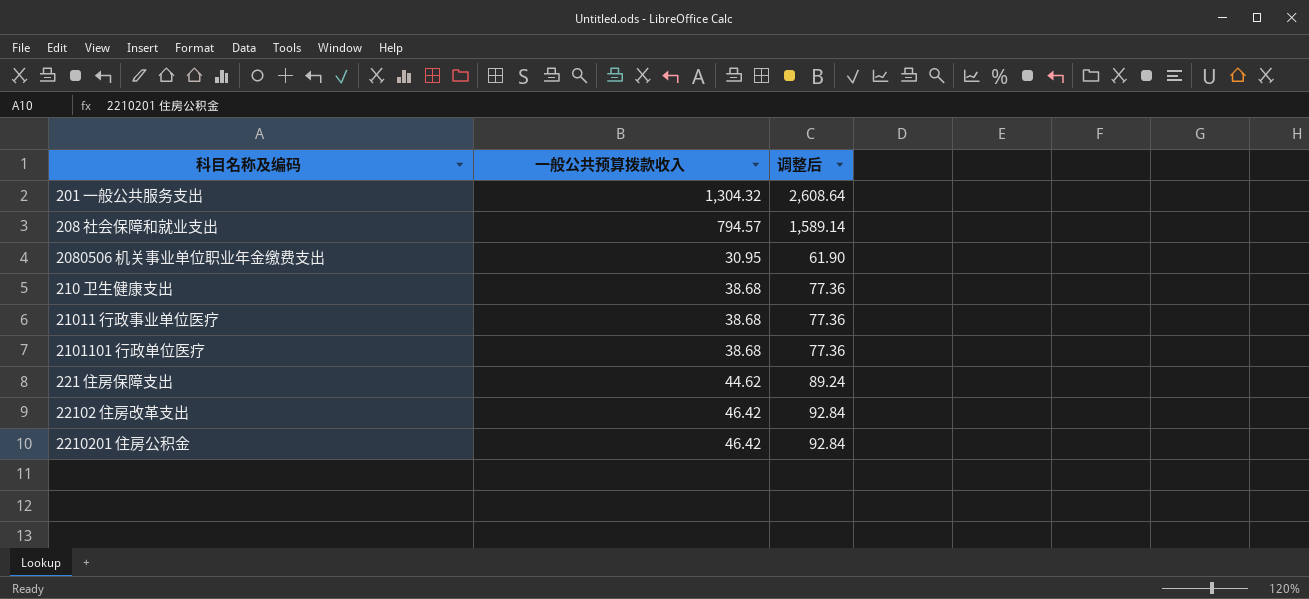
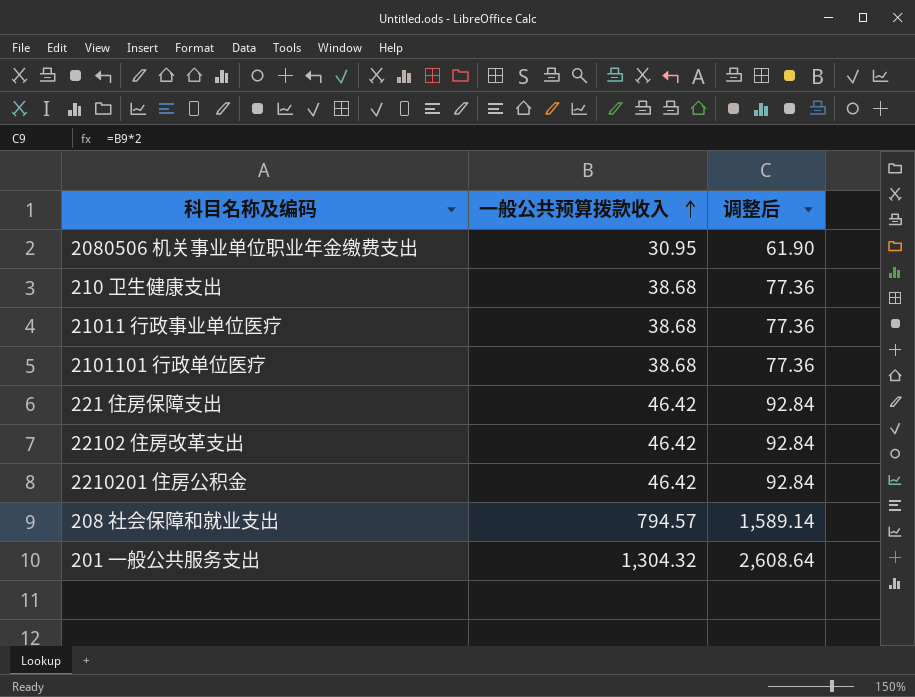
row order: none -> 一般公共预算拨款收入 ascending
221 住房保障支出 | 一般公共预算拨款收入: 44.62 -> 46.42
221 住房保障支出 | 调整后: 89.24 -> 92.84

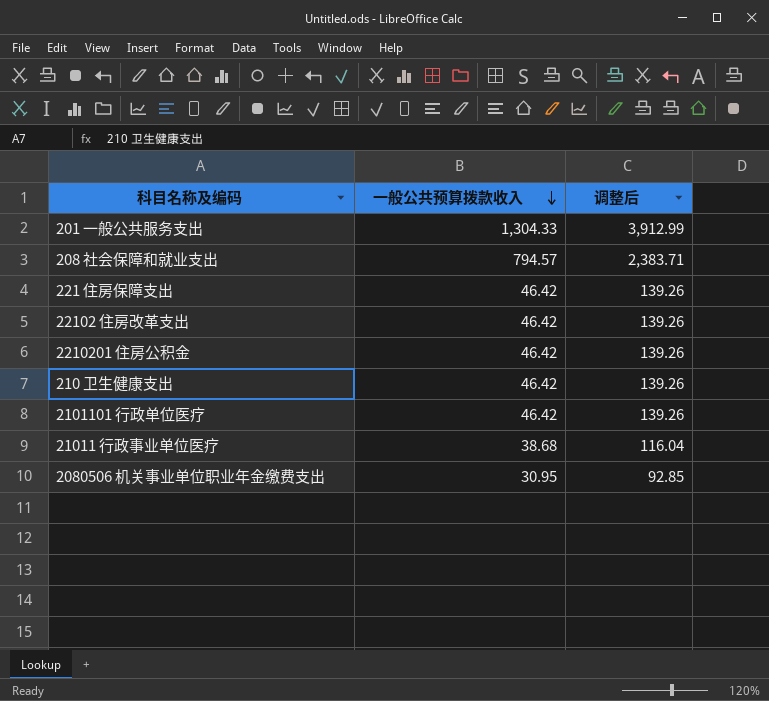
row order: 一般公共预算拨款收入 ascending -> 一般公共预算拨款收入 descending
column 调整后 | formula: [一般公共预算拨款收入] * 2 -> [一般公共预算拨款收入] * 3
201 一般公共服务支出 | 一般公共预算拨款收入: 1,304.32 -> 1,304.33
210 卫生健康支出 | 一般公共预算拨款收入: 38.68 -> 46.42
2101101 行政单位医疗 | 一般公共预算拨款收入: 38.68 -> 46.42

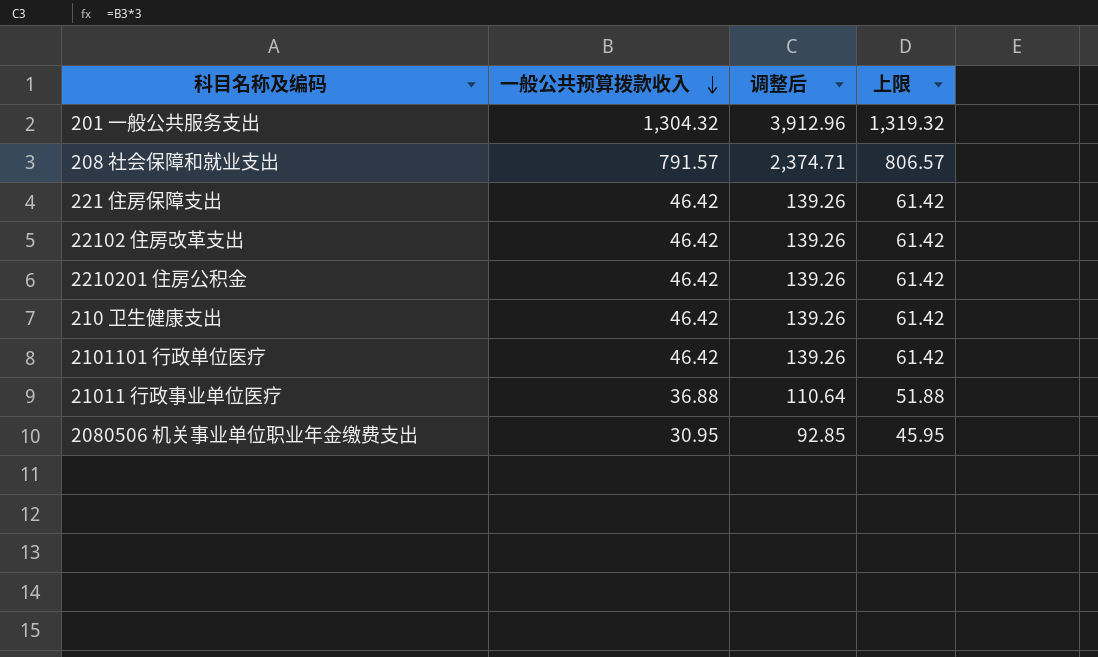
column 上限 | formula: none -> [一般公共预算拨款收入] + 15
201 一般公共服务支出 | 一般公共预算拨款收入: 1,304.33 -> 1,304.32
201 一般公共服务支出 | 调整后: 3,912.99 -> 3,912.96
208 社会保障和就业支出 | 一般公共预算拨款收入: 794.57 -> 791.57
208 社会保障和就业支出 | 调整后: 2,383.71 -> 2,374.71
21011 行政事业单位医疗 | 一般公共预算拨款收入: 38.68 -> 36.88
21011 行政事业单位医疗 | 调整后: 116.04 -> 110.64

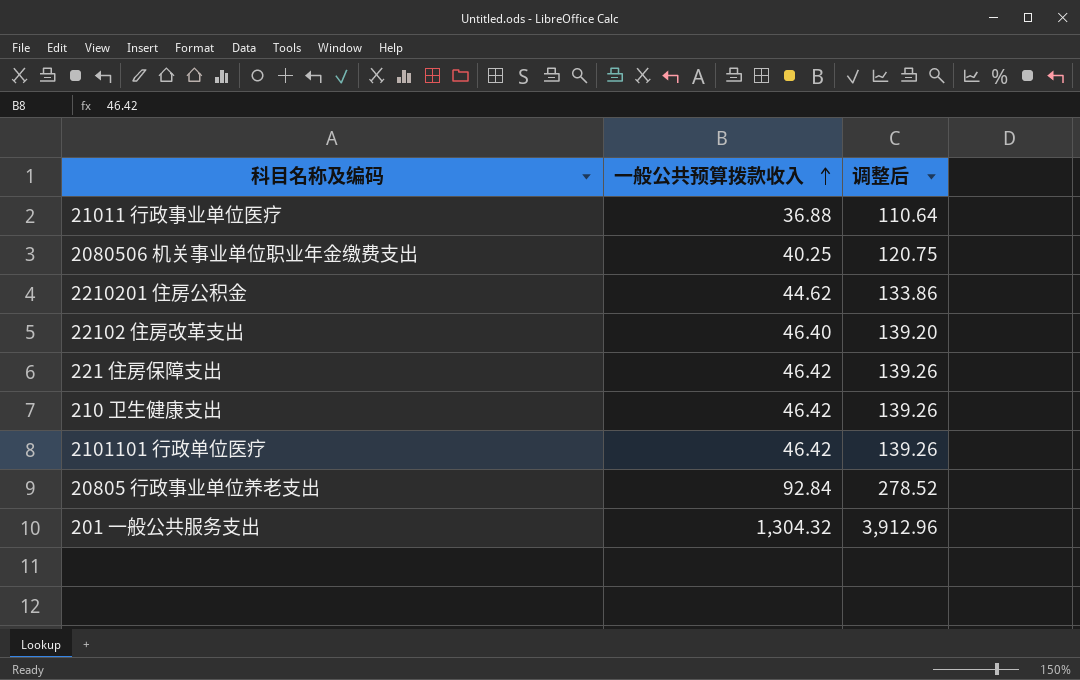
row order: 一般公共预算拨款收入 descending -> 一般公共预算拨款收入 ascending
column 上限 | formula: [一般公共预算拨款收入] + 15 -> none
row 208 社会保障和就业支出: 791.57 | 2,374.71 | 806.57 -> none
2080506 机关事业单位职业年金缴费支出 | 一般公共预算拨款收入: 30.95 -> 40.25
2080506 机关事业单位职业年金缴费支出 | 调整后: 92.85 -> 120.75
2210201 住房公积金 | 一般公共预算拨款收入: 46.42 -> 44.62
2210201 住房公积金 | 调整后: 139.26 -> 133.86
22102 住房改革支出 | 一般公共预算拨款收入: 46.42 -> 46.40
22102 住房改革支出 | 调整后: 139.26 -> 139.20
row 20805 行政事业单位养老支出: none -> 92.84 | 278.52

